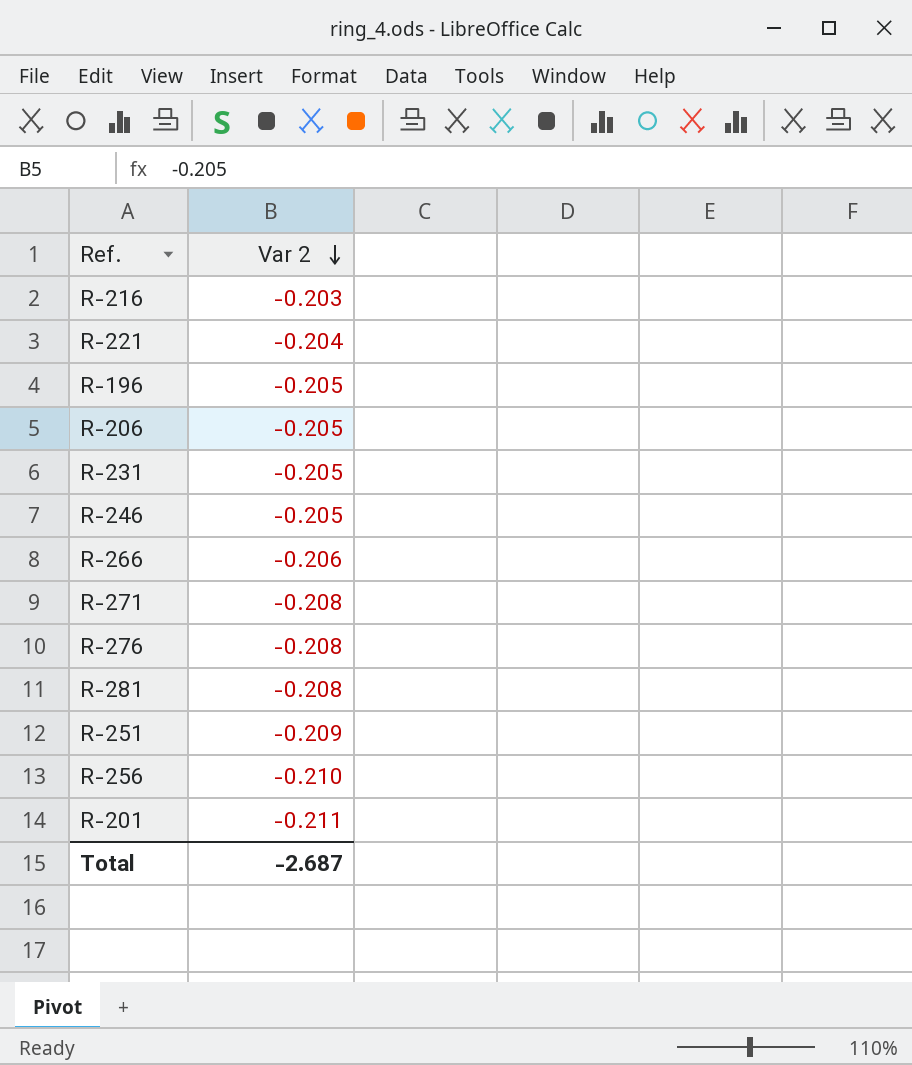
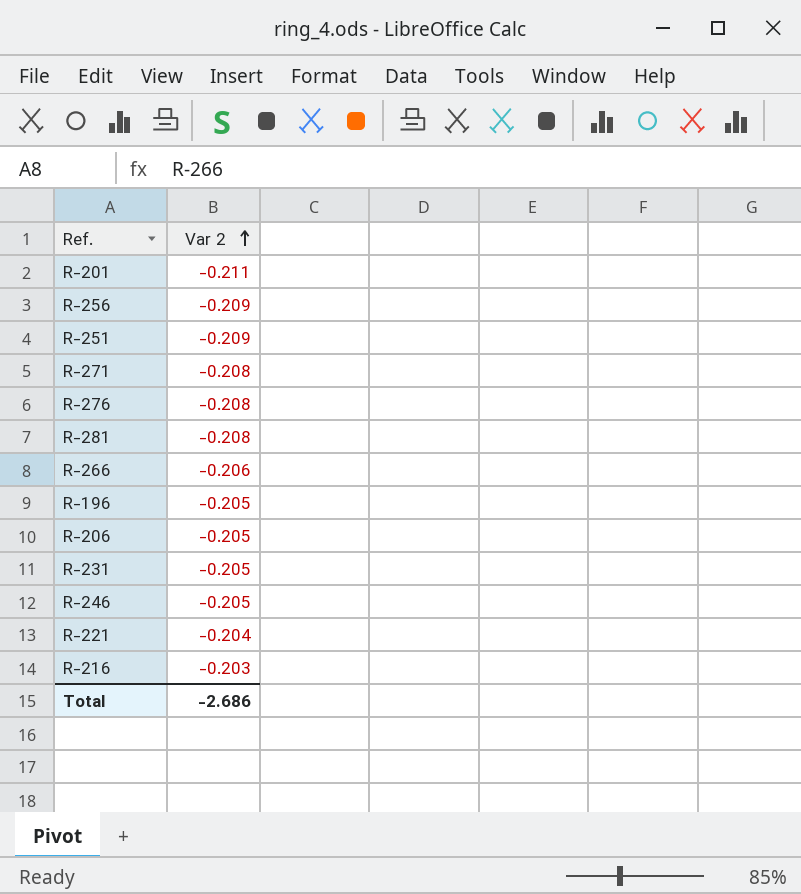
row order: Var 2 descending -> Var 2 ascending
R-256 | Var 2: -0.210 -> -0.209
Total | Var 2: -2.687 -> -2.686

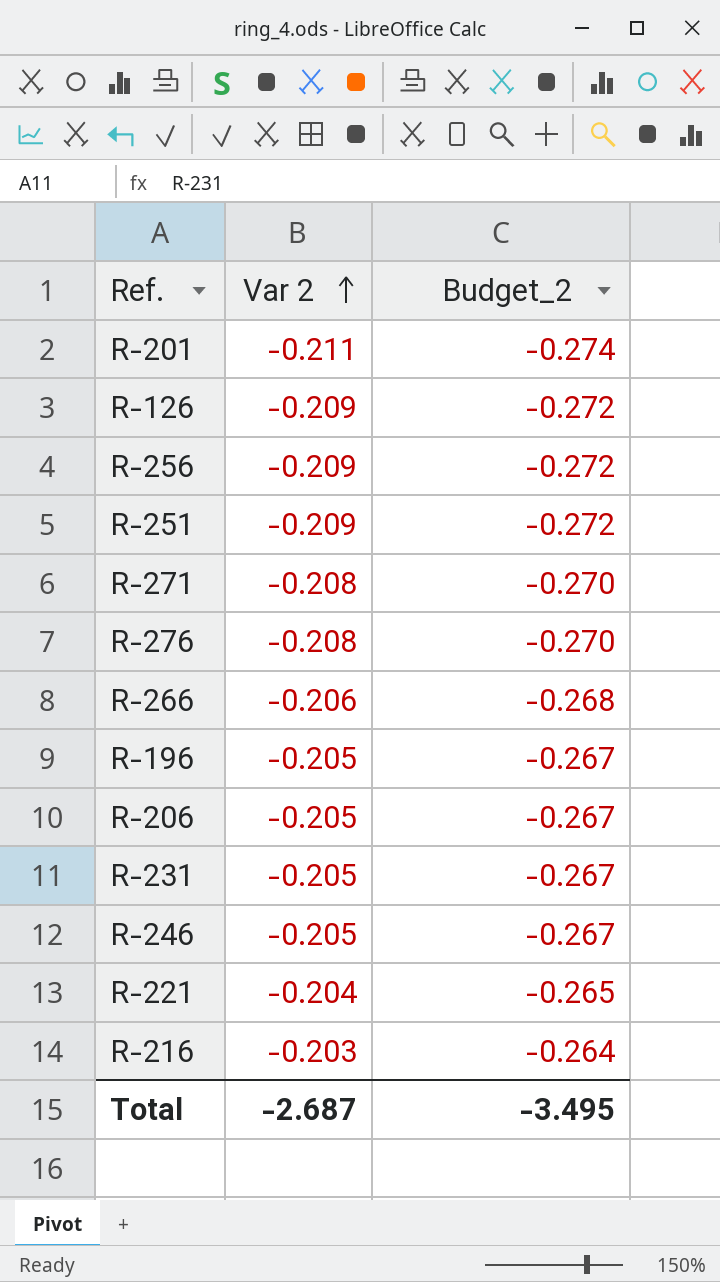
column Budget_2 | formula: none -> [Var 2] * 1.3
row R-281: -0.208 -> none
row R-126: none -> -0.209 | -0.272
Total | Var 2: -2.686 -> -2.687

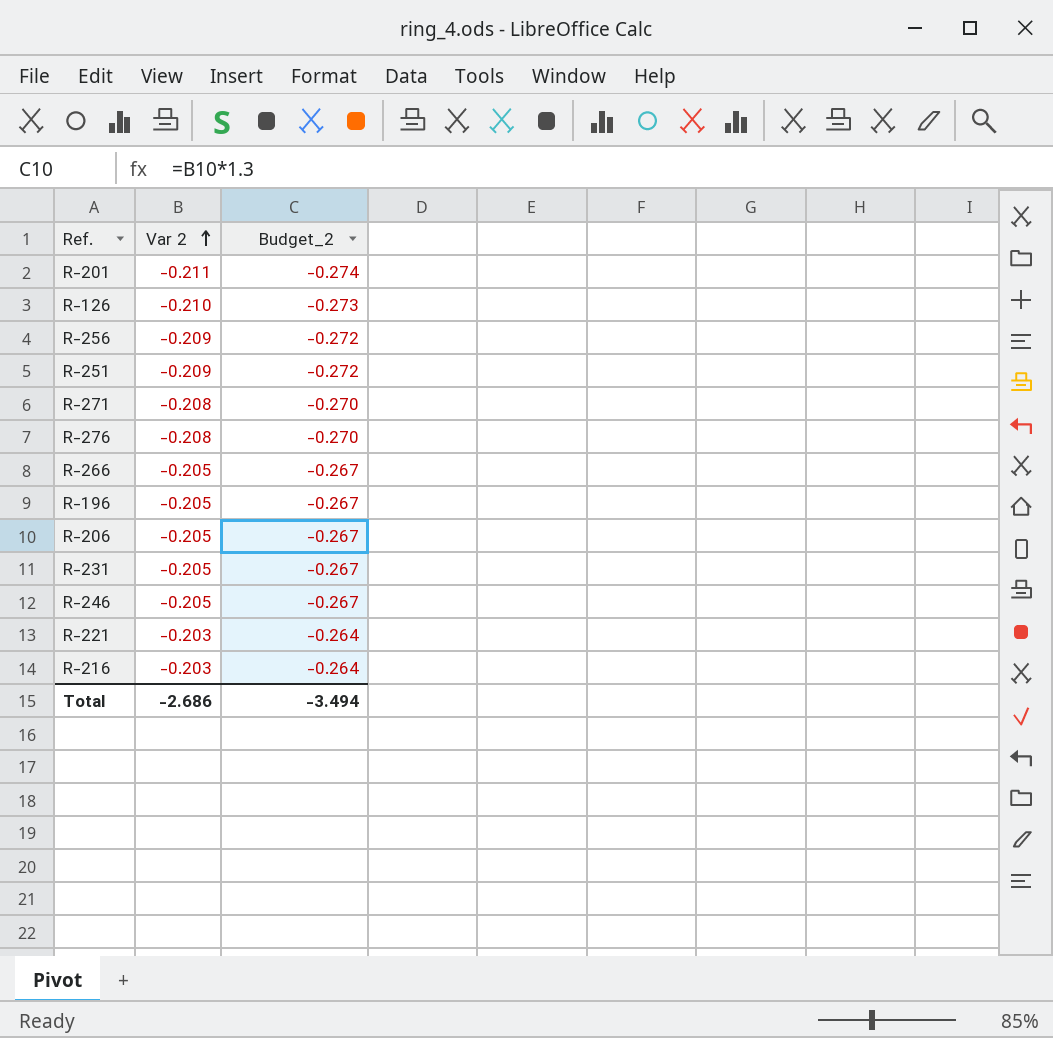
R-126 | Var 2: -0.209 -> -0.210
R-126 | Budget_2: -0.272 -> -0.273
R-266 | Var 2: -0.206 -> -0.205
R-266 | Budget_2: -0.268 -> -0.267
R-221 | Var 2: -0.204 -> -0.203
R-221 | Budget_2: -0.265 -> -0.264
Total | Var 2: -2.687 -> -2.686
Total | Budget_2: -3.495 -> -3.494

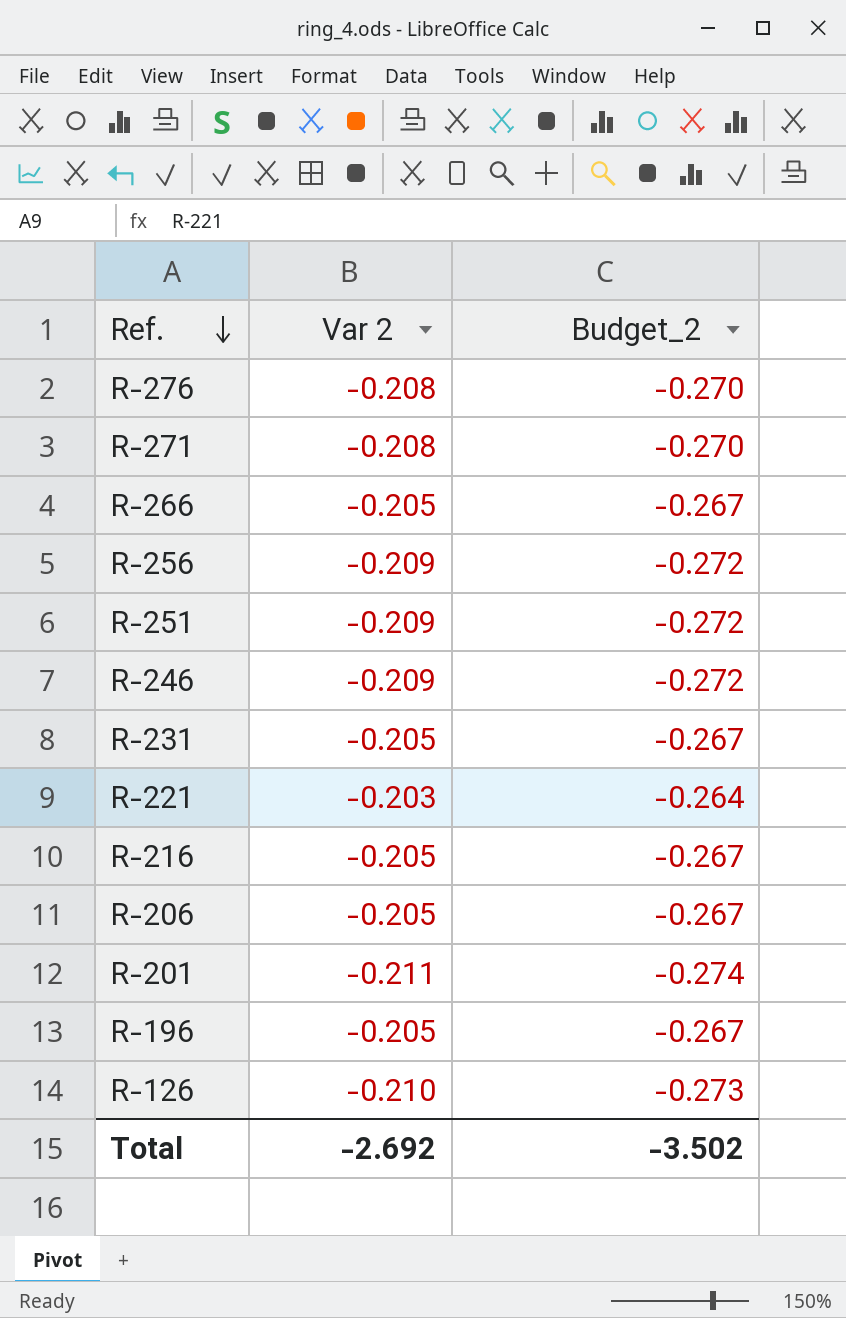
row order: Var 2 ascending -> Ref. descending
R-246 | Var 2: -0.205 -> -0.209
R-246 | Budget_2: -0.267 -> -0.272
R-216 | Var 2: -0.203 -> -0.205
R-216 | Budget_2: -0.264 -> -0.267
Total | Var 2: -2.686 -> -2.692
Total | Budget_2: -3.494 -> -3.502

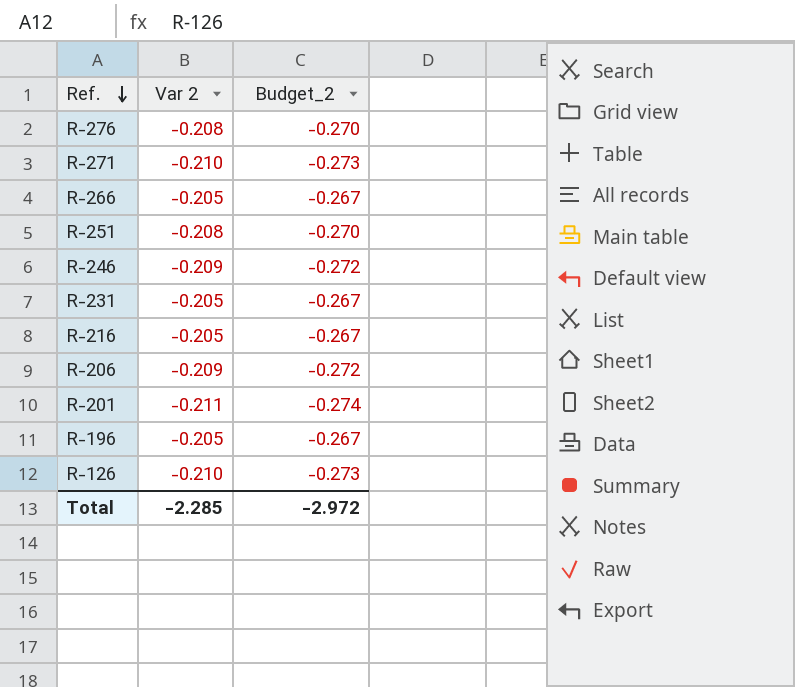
row R-256: -0.209 | -0.272 -> none
row R-221: -0.203 | -0.264 -> none
R-271 | Var 2: -0.208 -> -0.210
R-271 | Budget_2: -0.270 -> -0.273
R-251 | Var 2: -0.209 -> -0.208
R-251 | Budget_2: -0.272 -> -0.270
R-206 | Var 2: -0.205 -> -0.209
R-206 | Budget_2: -0.267 -> -0.272
Total | Var 2: -2.692 -> -2.285
Total | Budget_2: -3.502 -> -2.972

